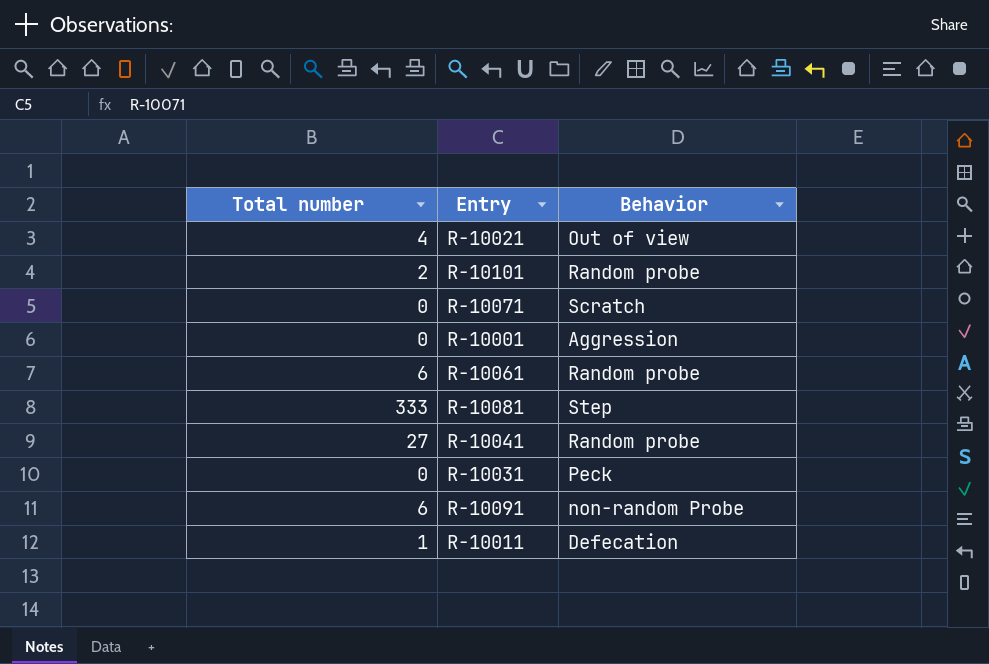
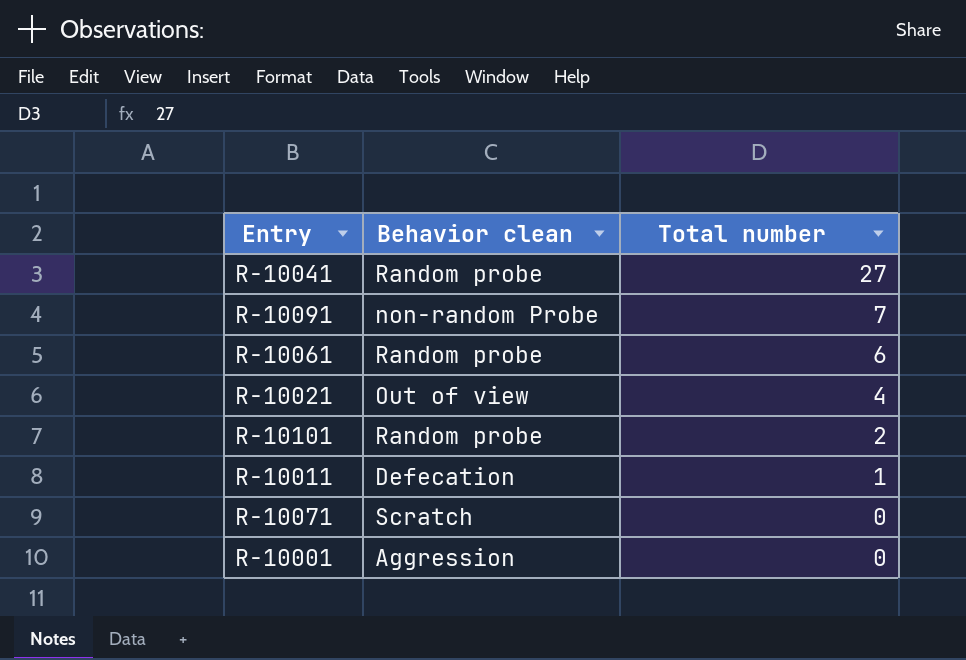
row order: none -> Total number descending
column name: Behavior -> Behavior clean
column Total number | position: 1 -> 3
row R-10081: 333 | Step -> none
row R-10031: 0 | Peck -> none
R-10091 | Total number: 6 -> 7

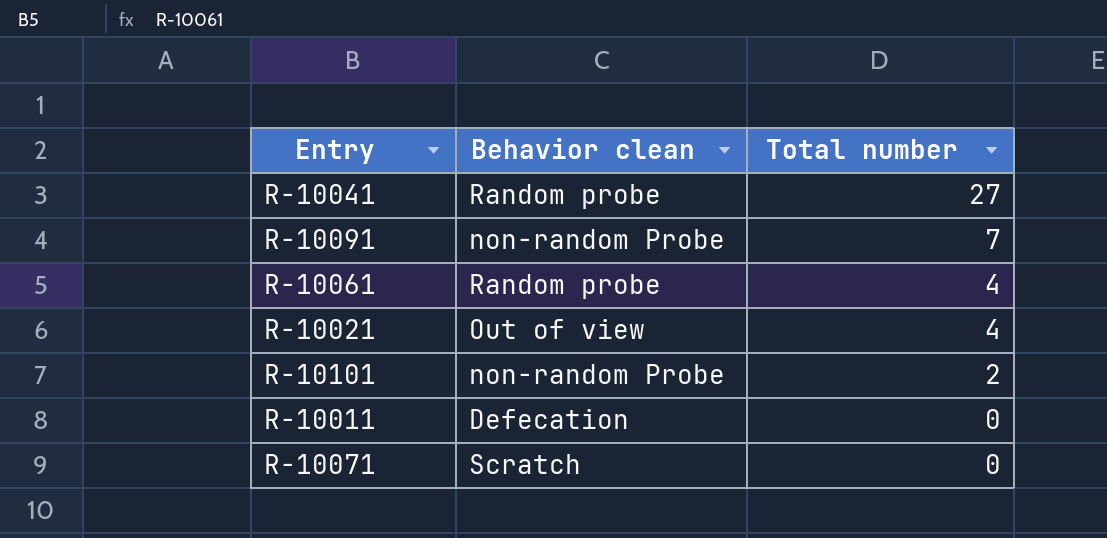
row R-10001: Aggression | 0 -> none
R-10061 | Total number: 6 -> 4
R-10101 | Behavior clean: Random probe -> non-random Probe
R-10011 | Total number: 1 -> 0

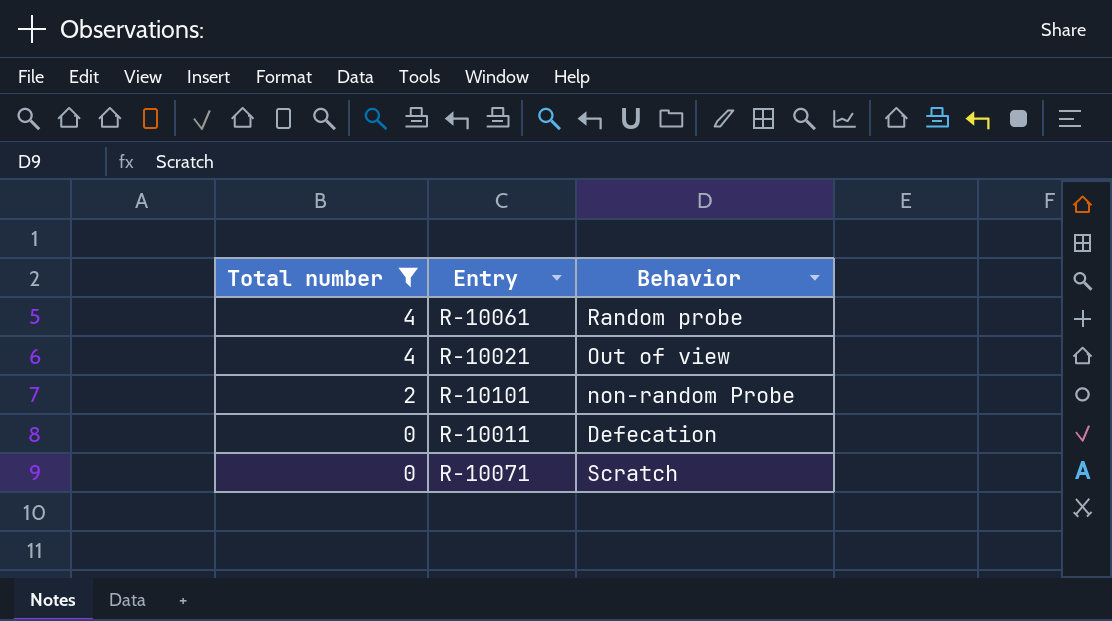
filter: none -> Total number <= 4
column Total number | position: 3 -> 1
column name: Behavior clean -> Behavior

